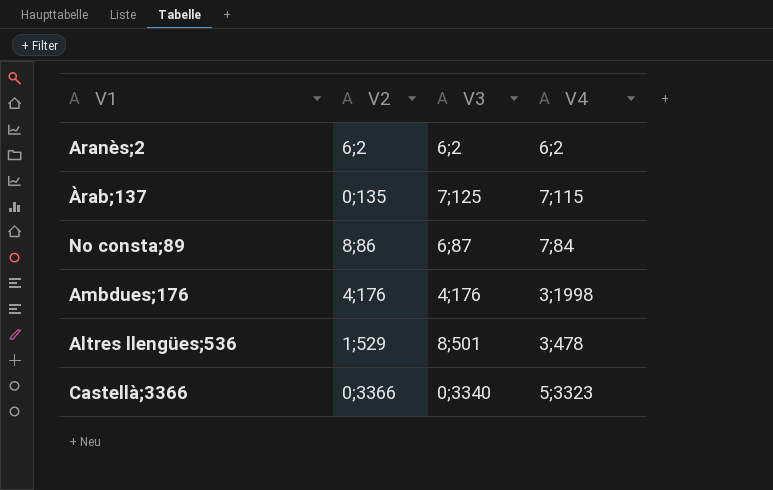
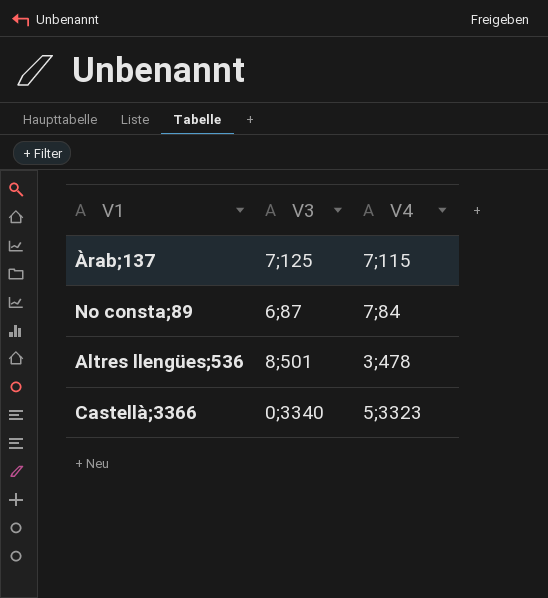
column V2 | position: 2 -> none
row Aranès;2: 6;2 | 6;2 | 6;2 -> none
row Ambdues;176: 4;176 | 4;176 | 3;1998 -> none

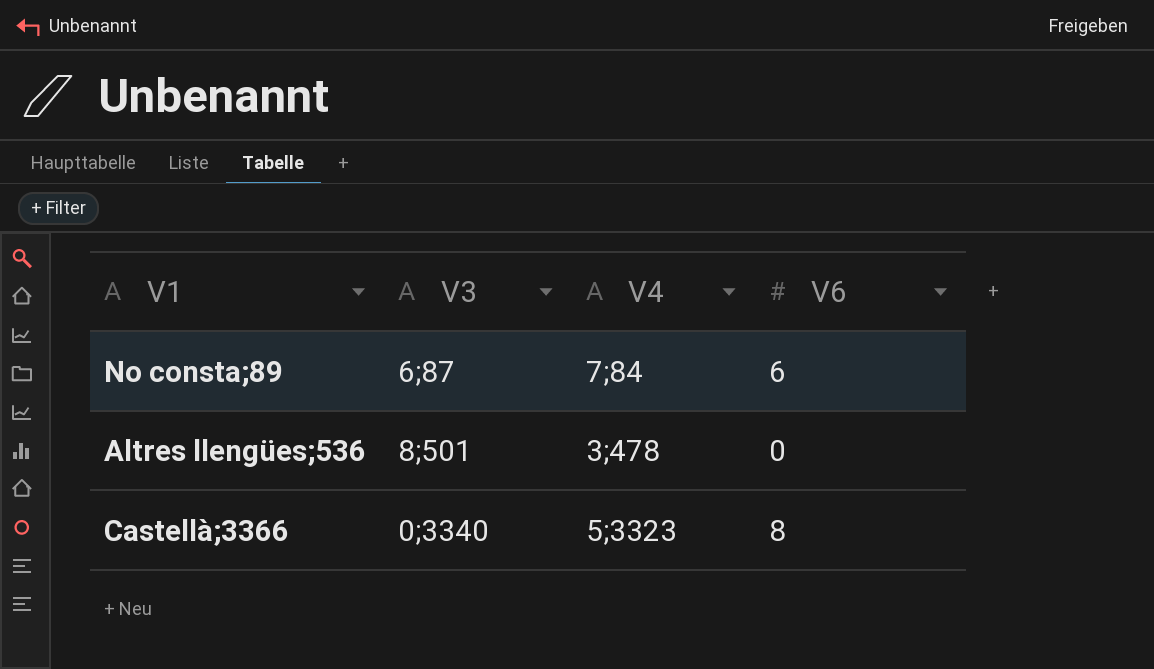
column V6 | position: none -> 4
row Àrab;137: 7;125 | 7;115 -> none

